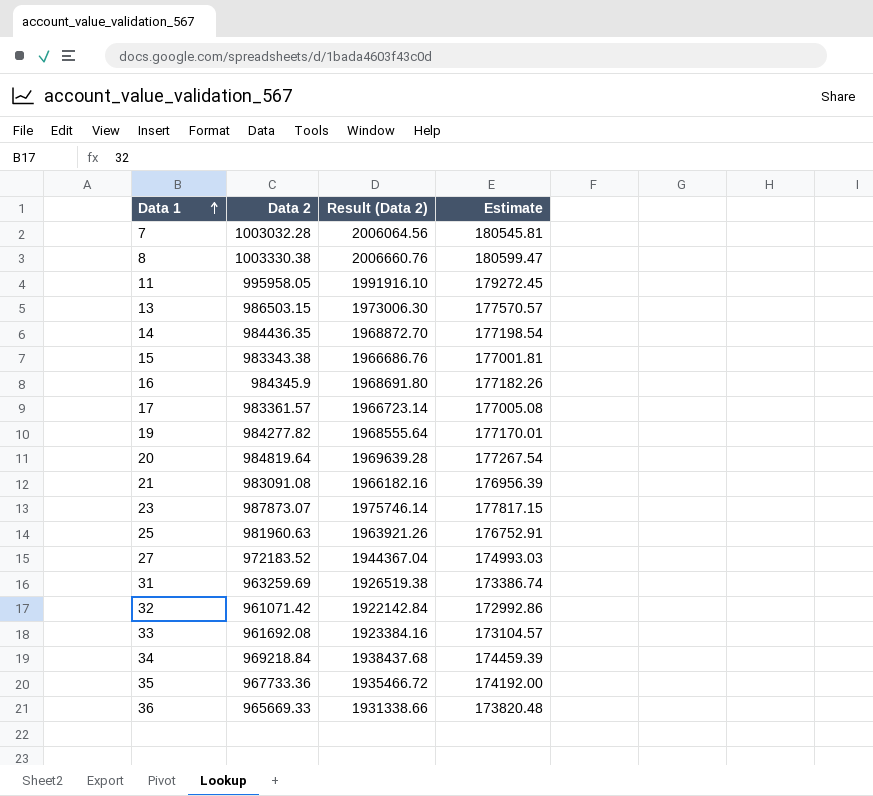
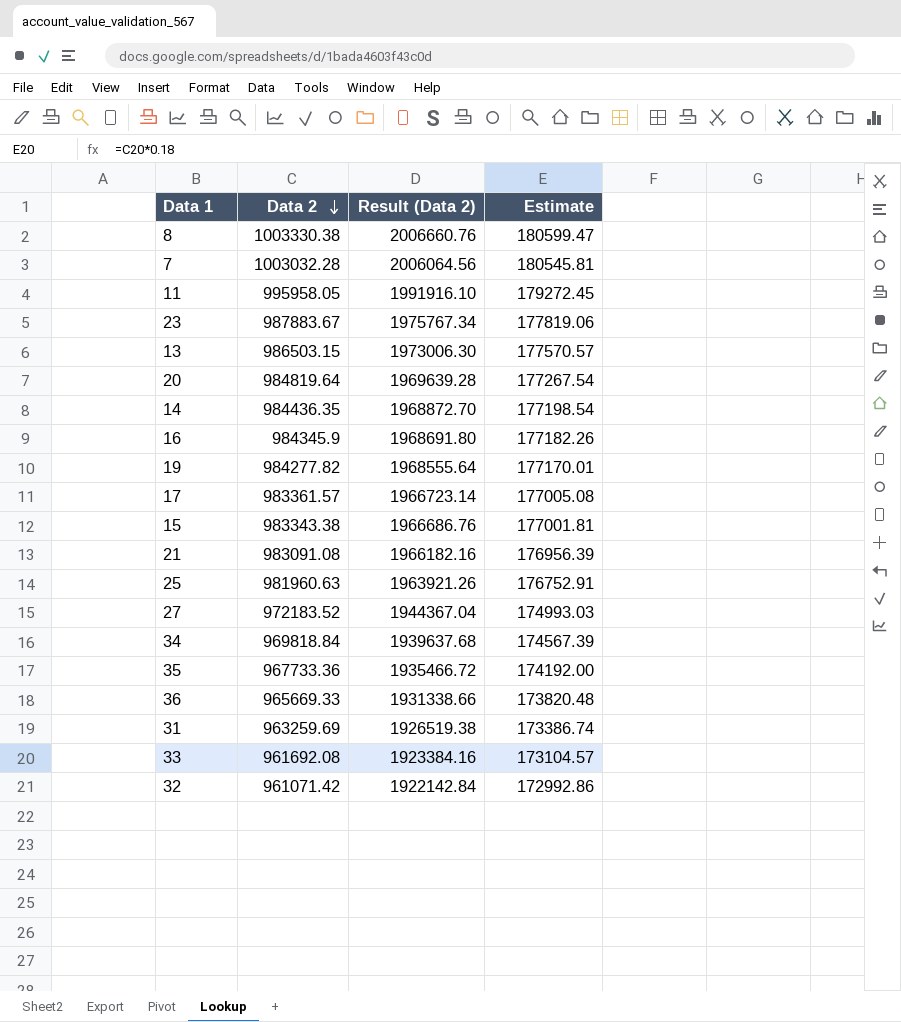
row order: Data 1 ascending -> Data 2 descending
23 | Data 2: 987873.07 -> 987883.67
23 | Result (Data 2): 1975746.14 -> 1975767.34
23 | Estimate: 177817.15 -> 177819.06
34 | Data 2: 969218.84 -> 969818.84
34 | Result (Data 2): 1938437.68 -> 1939637.68
34 | Estimate: 174459.39 -> 174567.39

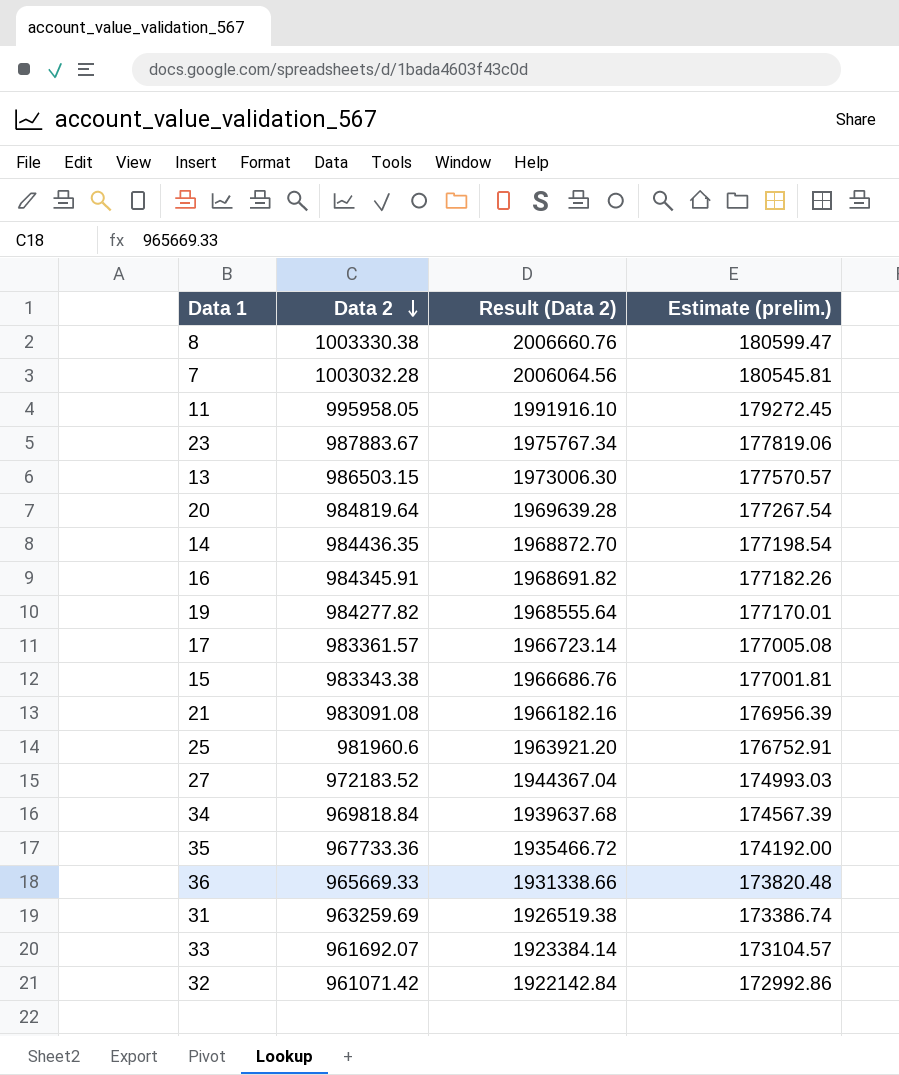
column name: Estimate -> Estimate (prelim.)
16 | Data 2: 984345.9 -> 984345.91
16 | Result (Data 2): 1968691.80 -> 1968691.82
25 | Data 2: 981960.63 -> 981960.6
25 | Result (Data 2): 1963921.26 -> 1963921.20
33 | Data 2: 961692.08 -> 961692.07
33 | Result (Data 2): 1923384.16 -> 1923384.14

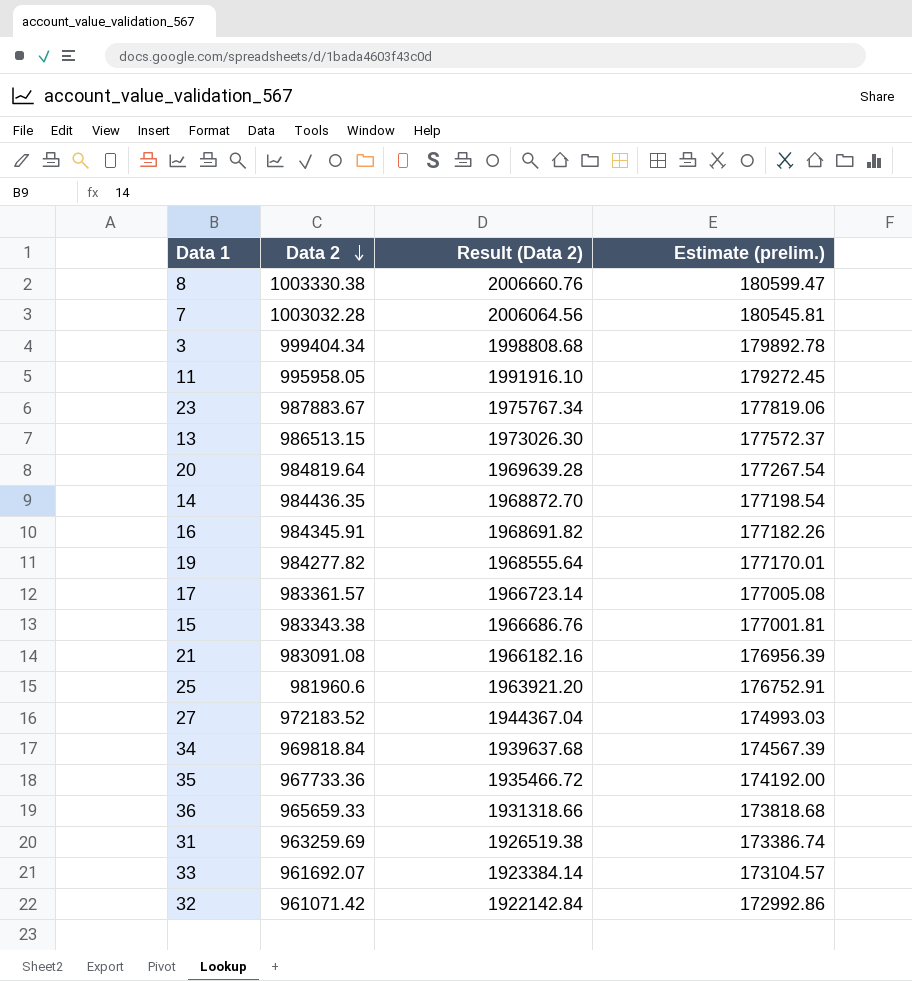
row 3: none -> 999404.34 | 1998808.68 | 179892.78
13 | Data 2: 986503.15 -> 986513.15
13 | Result (Data 2): 1973006.30 -> 1973026.30
13 | Estimate (prelim.): 177570.57 -> 177572.37
36 | Data 2: 965669.33 -> 965659.33
36 | Result (Data 2): 1931338.66 -> 1931318.66
36 | Estimate (prelim.): 173820.48 -> 173818.68

